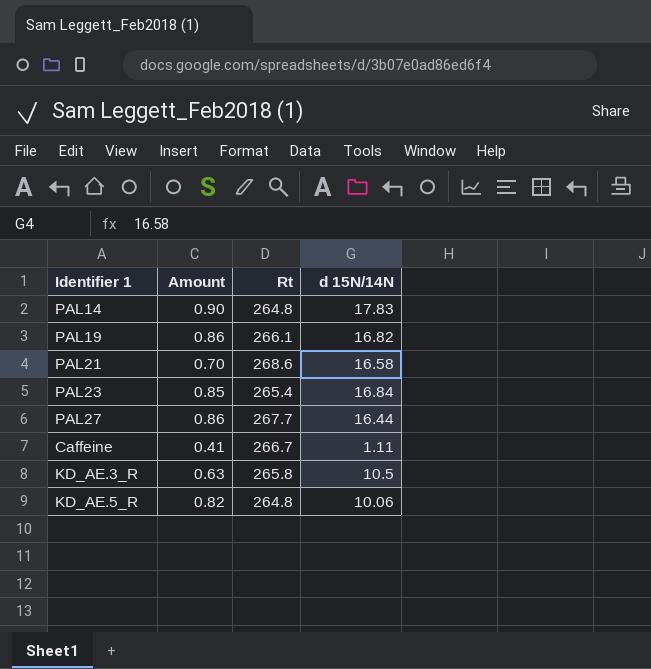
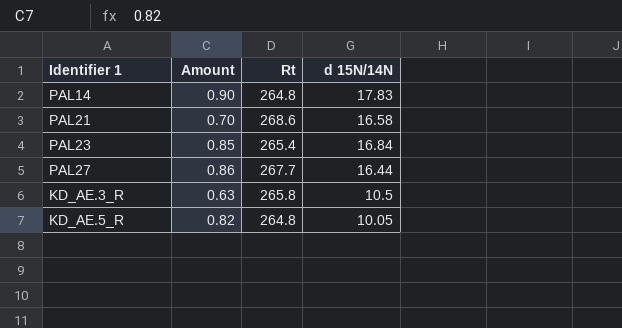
row PAL19: 0.86 | 266.1 | 16.82 -> none
row Caffeine: 0.41 | 266.7 | 1.11 -> none
KD_AE.5_R | d 15N/14N: 10.06 -> 10.05

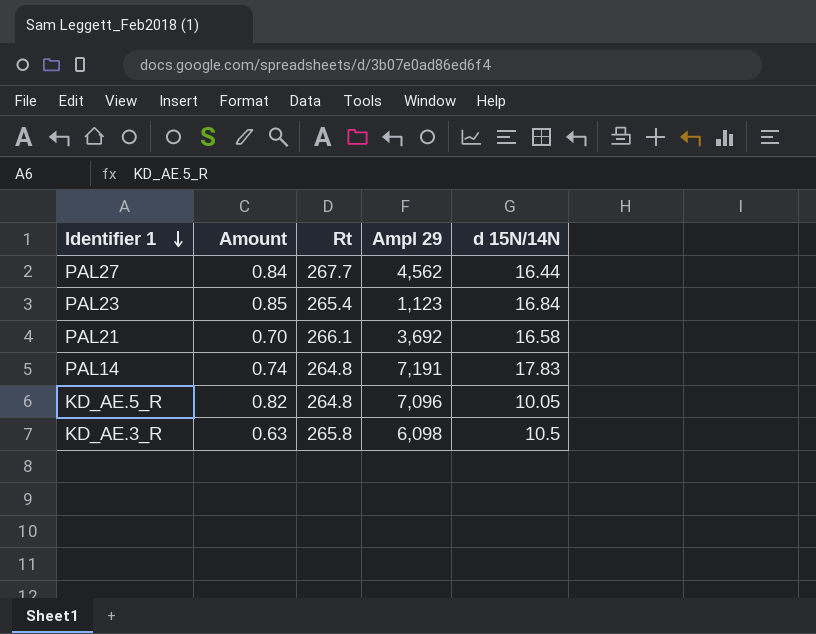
row order: none -> Identifier 1 descending
column Ampl 29 | position: none -> 4
PAL27 | Amount: 0.86 -> 0.84
PAL21 | Rt: 268.6 -> 266.1
PAL14 | Amount: 0.90 -> 0.74

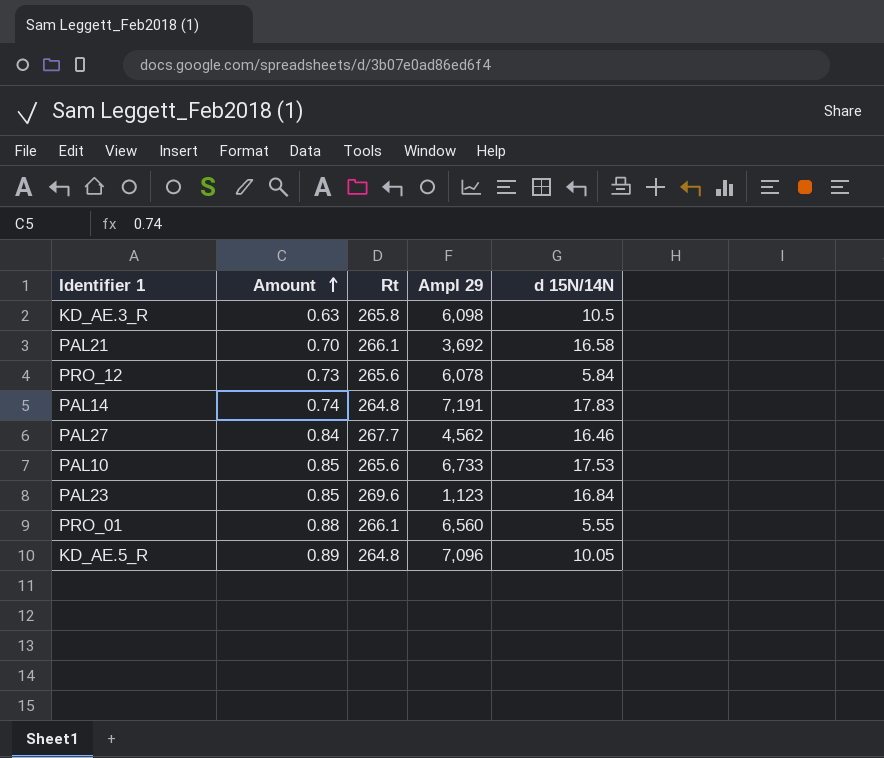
row order: Identifier 1 descending -> Amount ascending
row PRO_12: none -> 0.73 | 265.6 | 6,078 | 5.84
PAL27 | d 15N/14N: 16.44 -> 16.46
row PAL10: none -> 0.85 | 265.6 | 6,733 | 17.53
PAL23 | Rt: 265.4 -> 269.6
row PRO_01: none -> 0.88 | 266.1 | 6,560 | 5.55
KD_AE.5_R | Amount: 0.82 -> 0.89

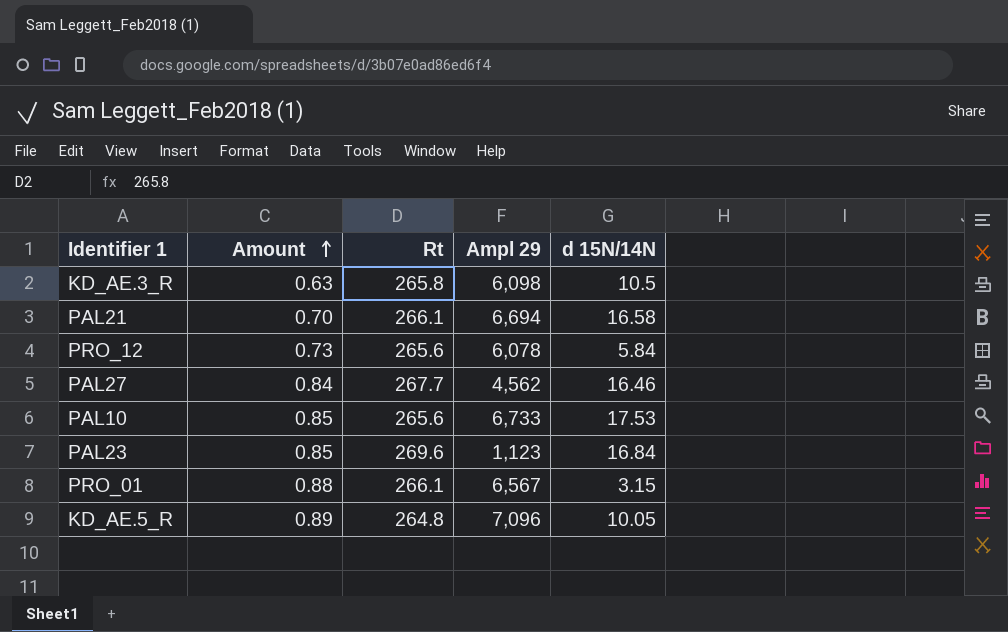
row PAL14: 0.74 | 264.8 | 7,191 | 17.83 -> none
PAL21 | Ampl 29: 3,692 -> 6,694
PRO_01 | Ampl 29: 6,560 -> 6,567
PRO_01 | d 15N/14N: 5.55 -> 3.15

